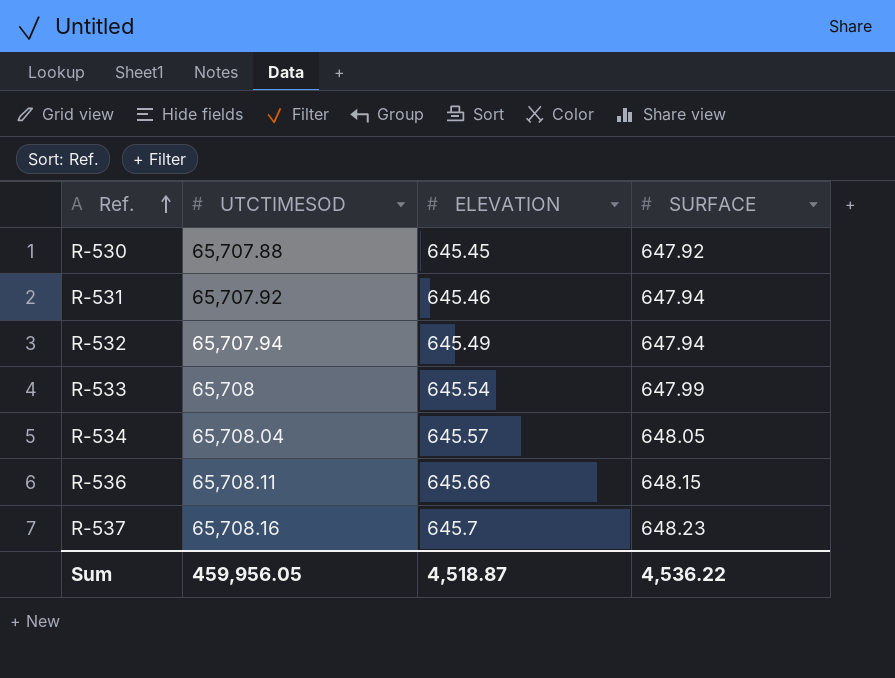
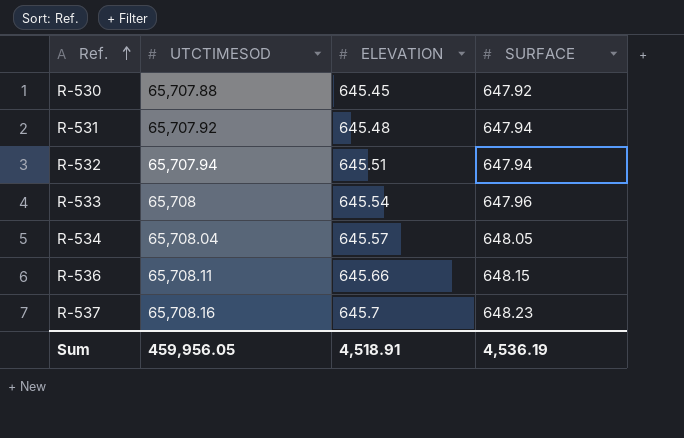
R-531 | ELEVATION: 645.46 -> 645.48
R-532 | ELEVATION: 645.49 -> 645.51
R-533 | SURFACE: 647.99 -> 647.96
Sum | ELEVATION: 4,518.87 -> 4,518.91
Sum | SURFACE: 4,536.22 -> 4,536.19

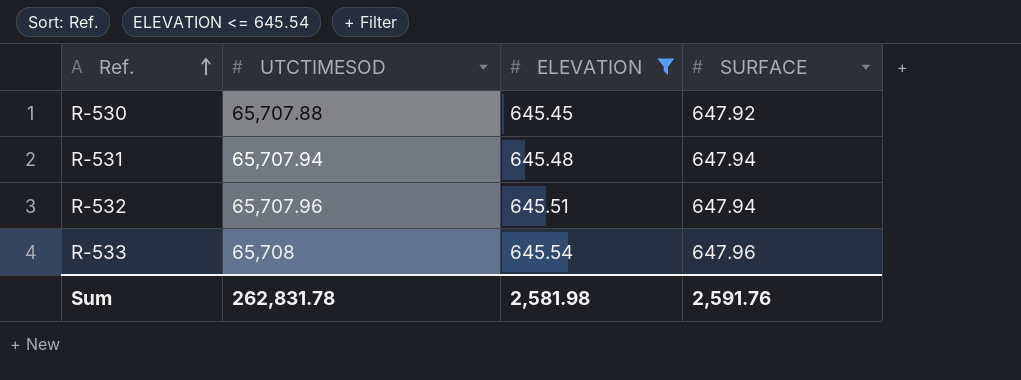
filter: none -> ELEVATION <= 645.54
R-531 | UTCTIMESOD: 65,707.92 -> 65,707.94
R-532 | UTCTIMESOD: 65,707.94 -> 65,707.96
Sum | UTCTIMESOD: 459,956.05 -> 262,831.78
Sum | ELEVATION: 4,518.91 -> 2,581.98
Sum | SURFACE: 4,536.19 -> 2,591.76

